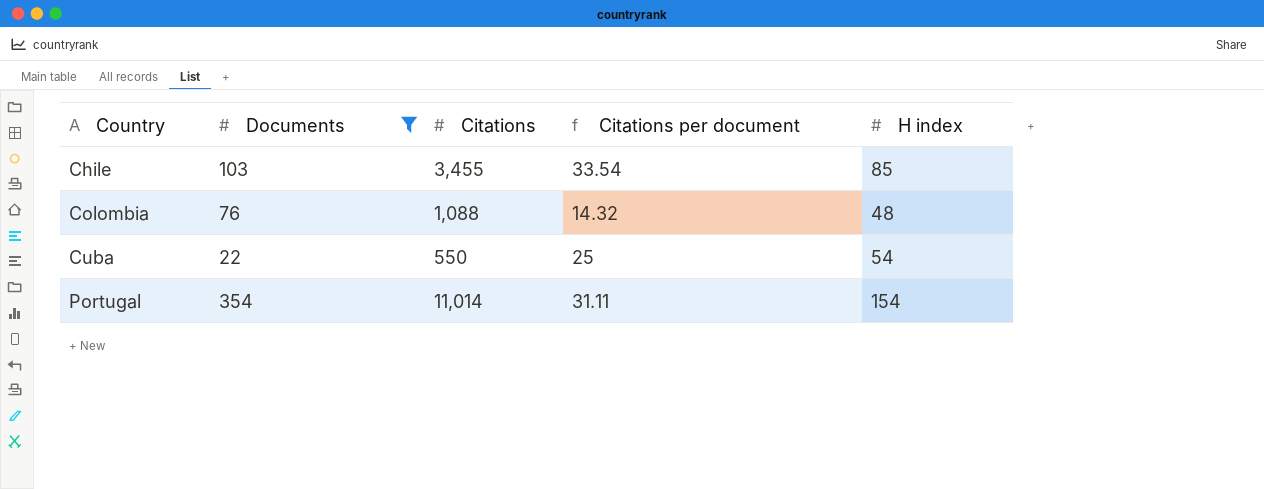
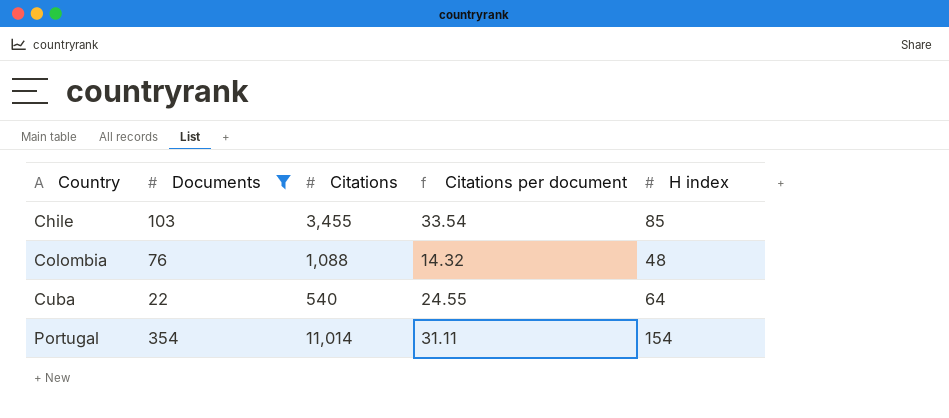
Cuba | Citations: 550 -> 540
Cuba | Citations per document: 25 -> 24.55
Cuba | H index: 54 -> 64

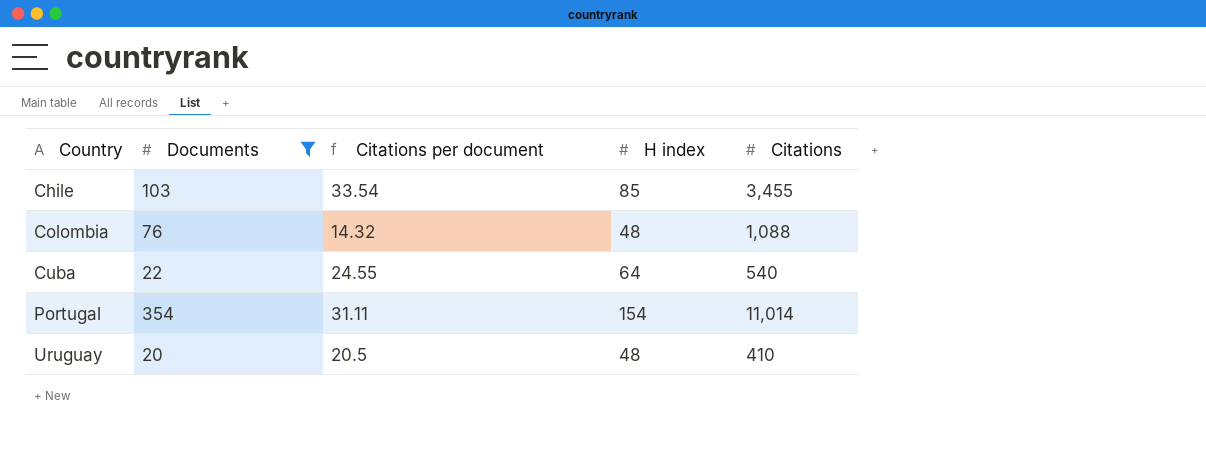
column Citations | position: 3 -> 5
row Uruguay: none -> 20 | 20.5 | 48 | 410

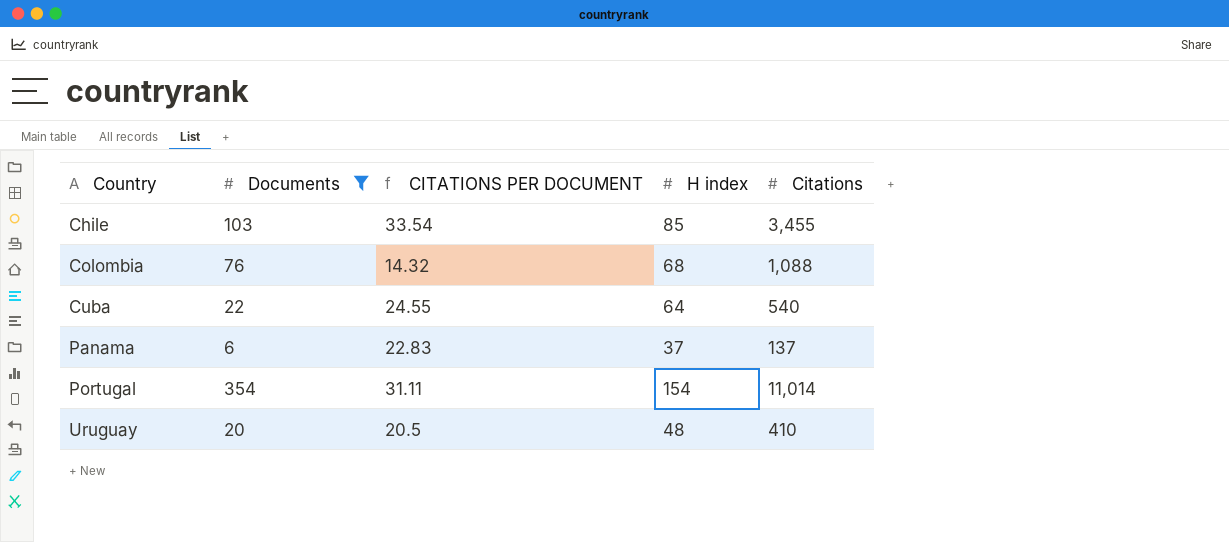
column name: Citations per document -> CITATIONS PER DOCUMENT
Colombia | H index: 48 -> 68
row Panama: none -> 6 | 22.83 | 37 | 137

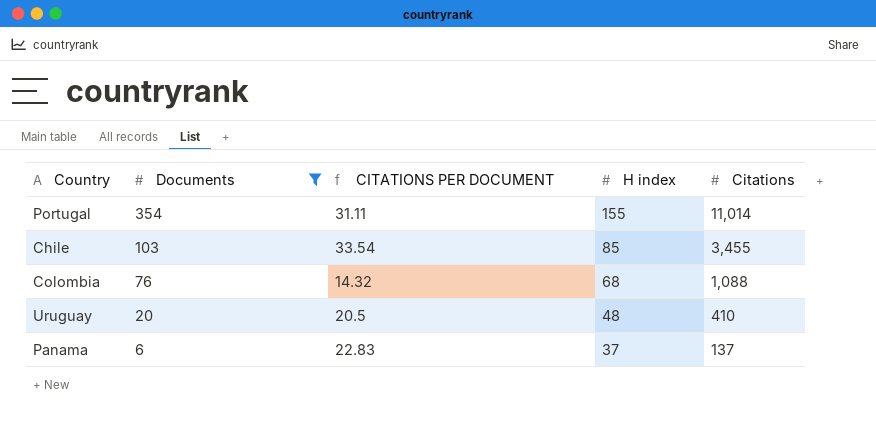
row order: Country ascending -> Documents descending
row Cuba: 22 | 24.55 | 64 | 540 -> none
Portugal | H index: 154 -> 155

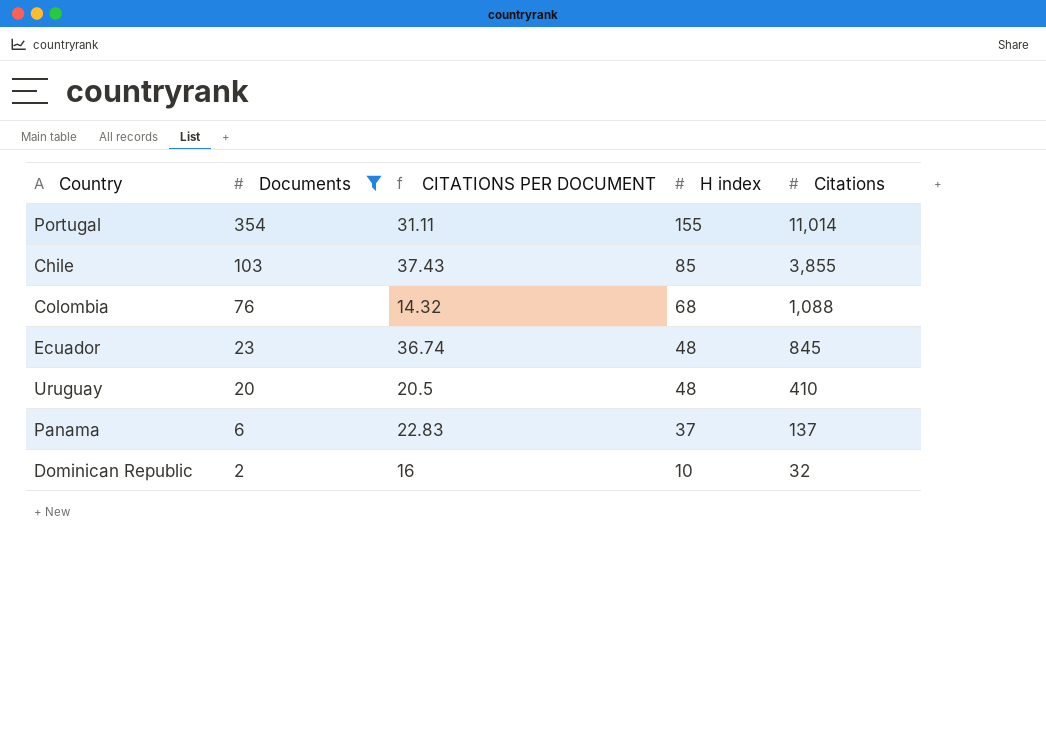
Chile | CITATIONS PER DOCUMENT: 33.54 -> 37.43
Chile | Citations: 3,455 -> 3,855
row Ecuador: none -> 23 | 36.74 | 48 | 845
row Dominican Republic: none -> 2 | 16 | 10 | 32

